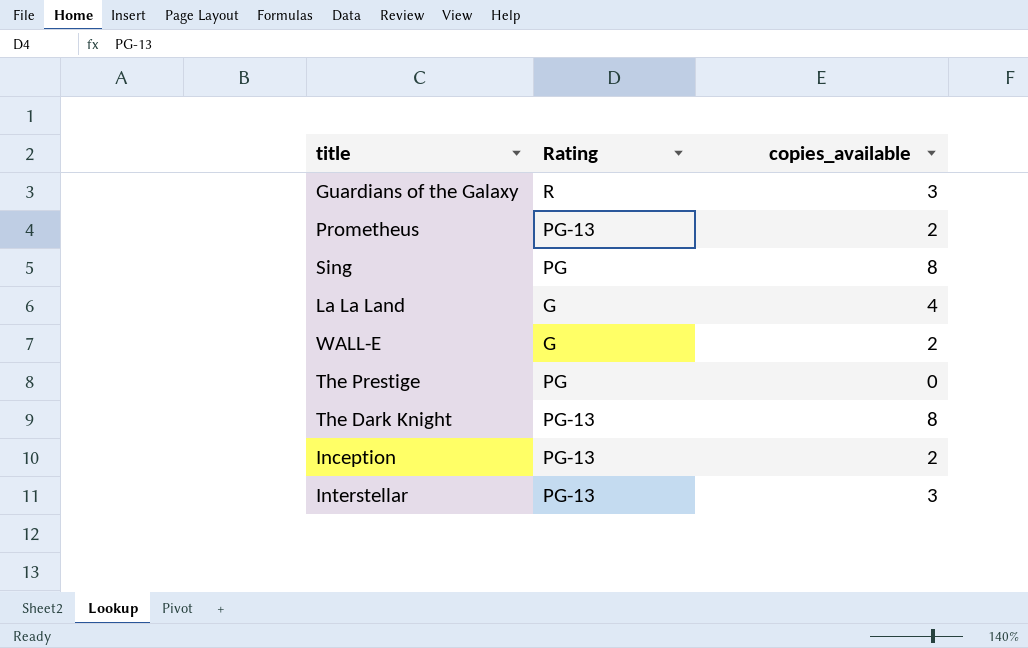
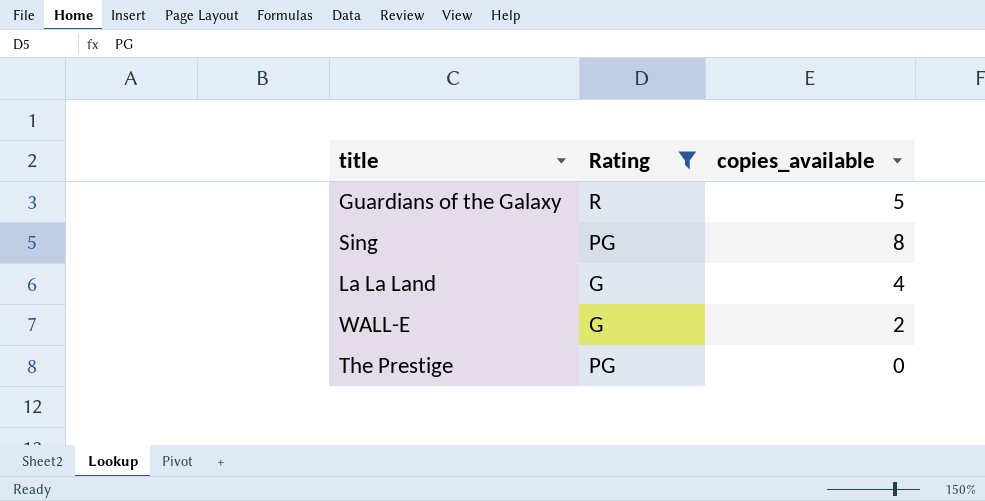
filter: none -> Rating != PG-13
Guardians of the Galaxy | copies_available: 3 -> 5

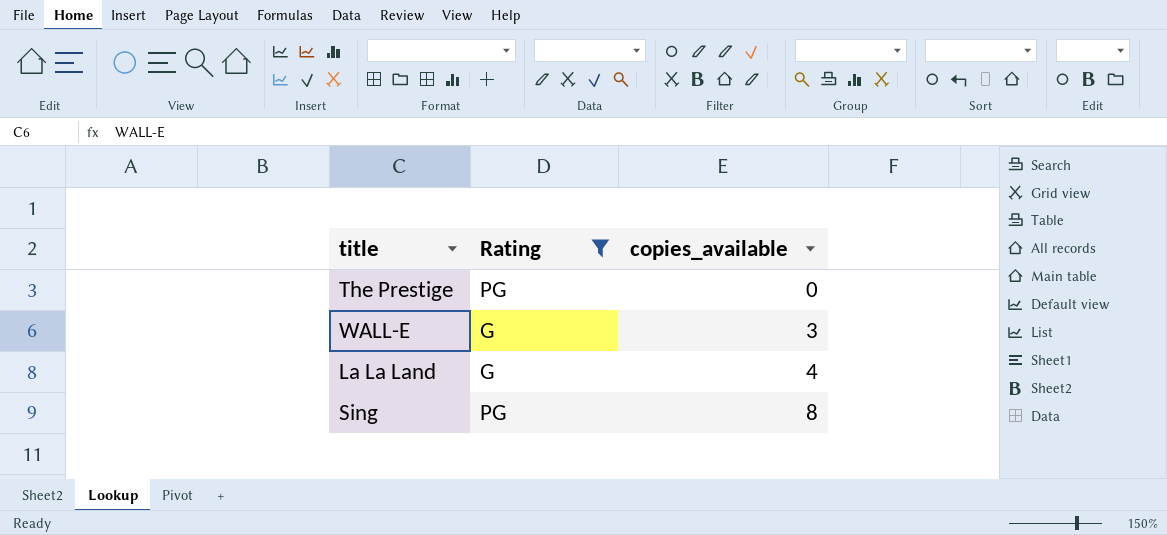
row order: none -> copies_available ascending
row Guardians of the Galaxy: R | 5 -> none
WALL-E | copies_available: 2 -> 3

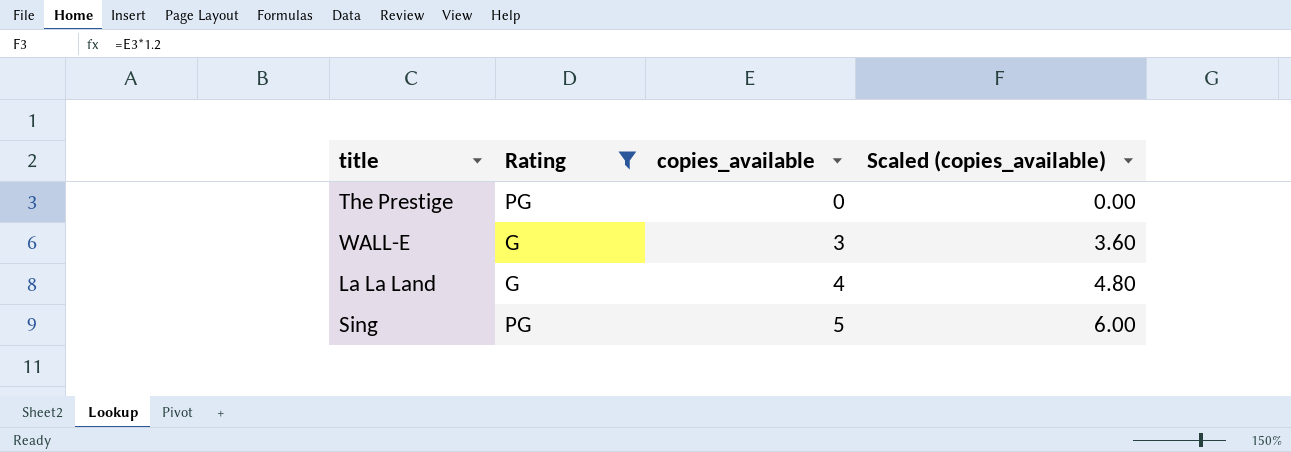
column Scaled (copies_available) | formula: none -> [copies_available] * 1.2
Sing | copies_available: 8 -> 5

